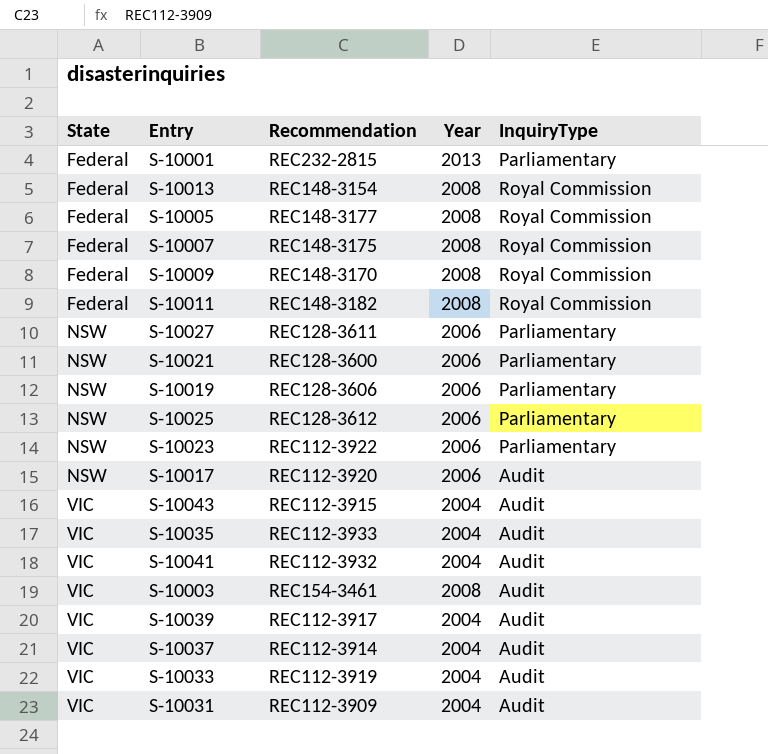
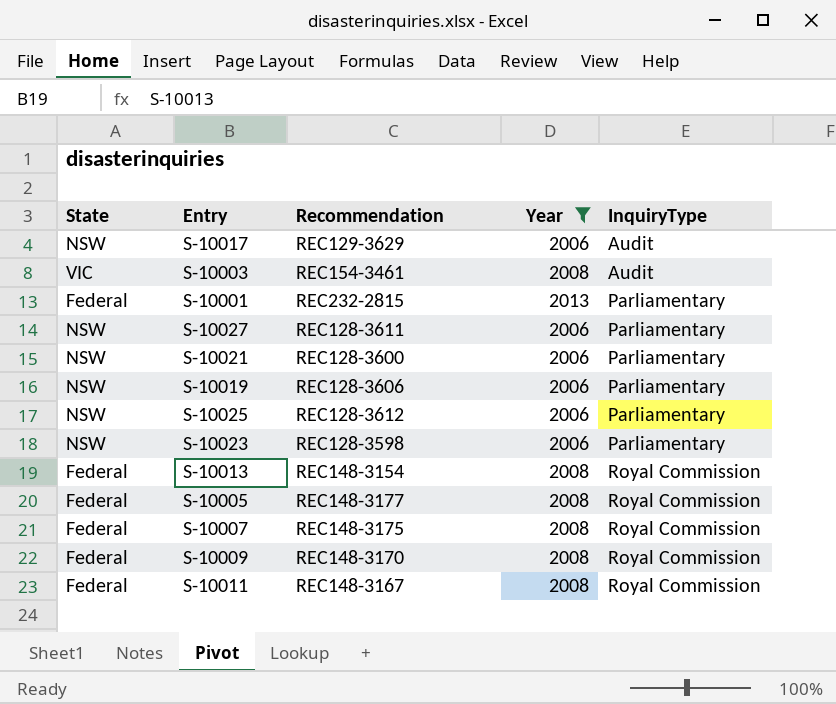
filter: none -> Year != 2004
row order: State ascending -> InquiryType ascending
S-10017 | Recommendation: REC112-3920 -> REC129-3629
S-10023 | Recommendation: REC112-3922 -> REC128-3598
S-10011 | Recommendation: REC148-3182 -> REC148-3167

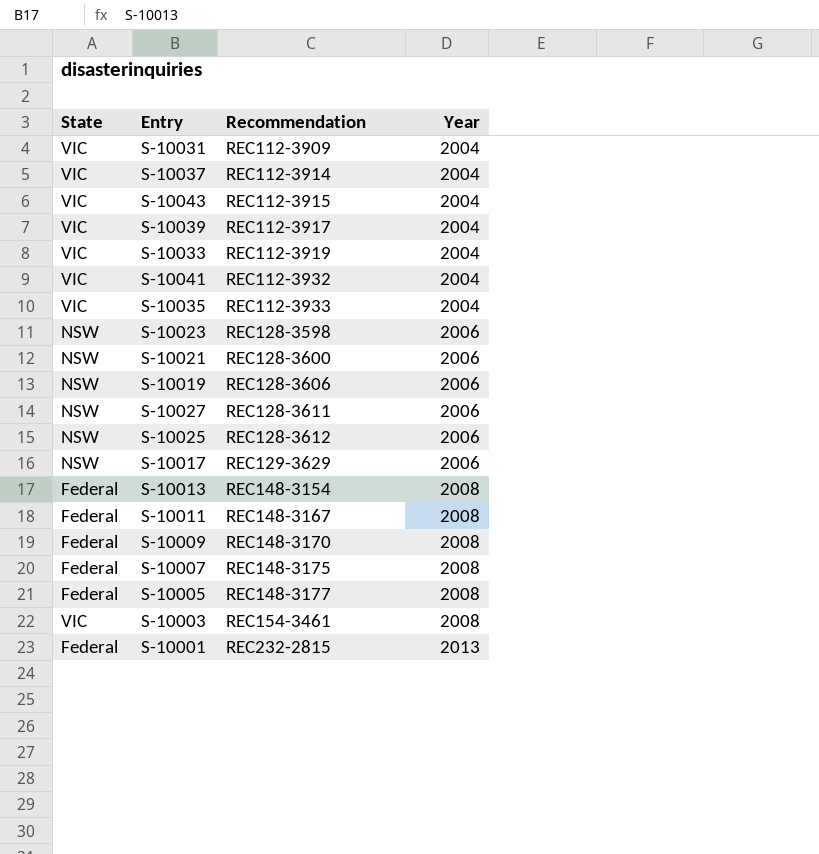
filter: Year != 2004 -> none
row order: InquiryType ascending -> Recommendation ascending
column InquiryType | position: 5 -> none

